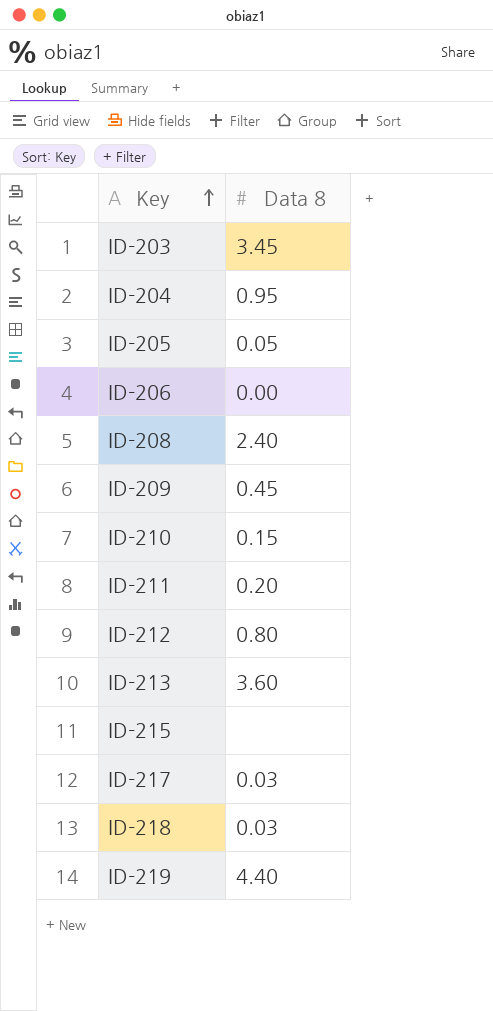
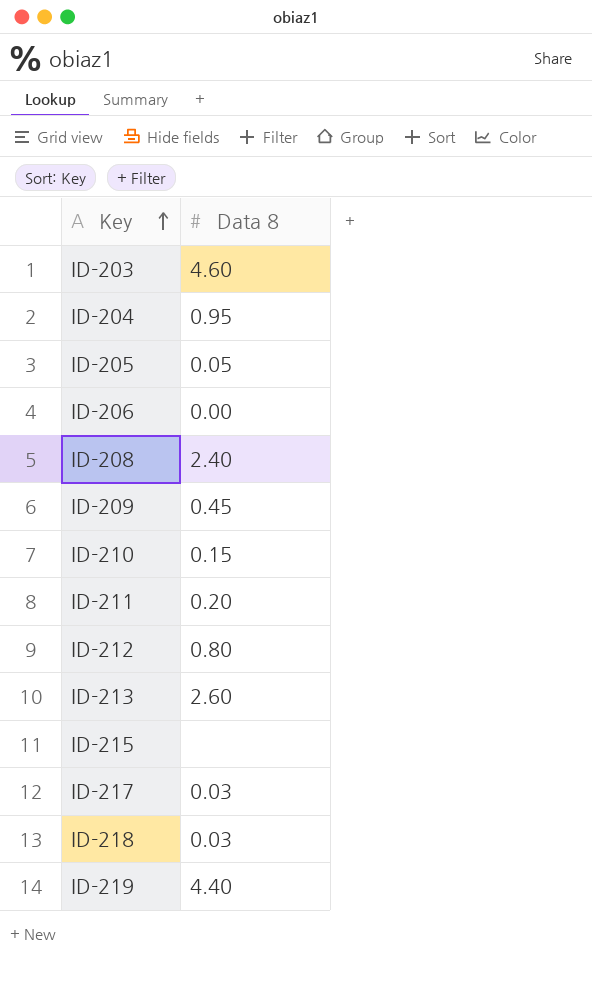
ID-203 | Data 8: 3.45 -> 4.60
ID-213 | Data 8: 3.60 -> 2.60

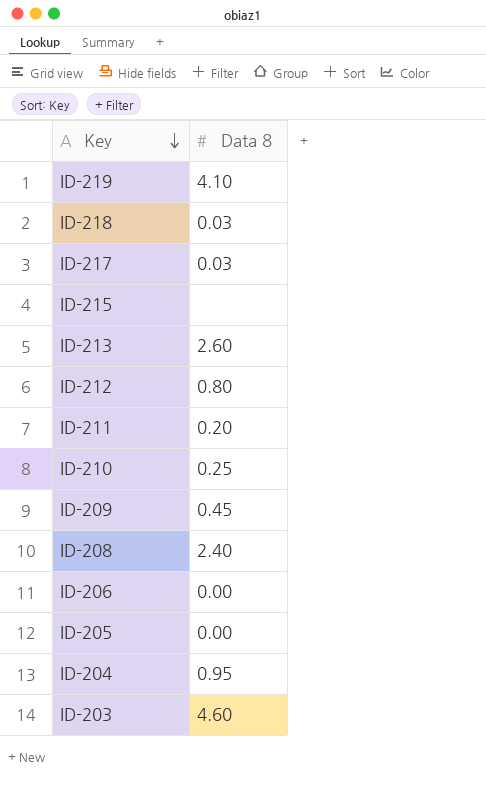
row order: Key ascending -> Key descending
ID-219 | Data 8: 4.40 -> 4.10
ID-210 | Data 8: 0.15 -> 0.25
ID-205 | Data 8: 0.05 -> 0.00

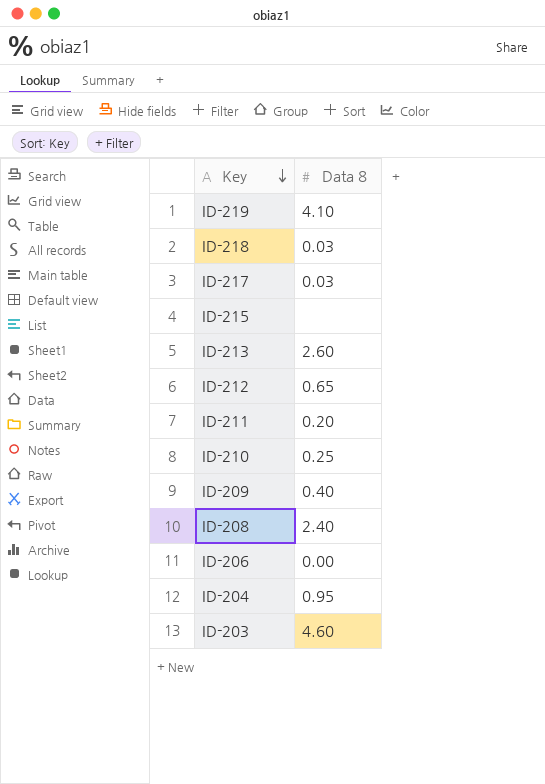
row ID-205: 0.00 -> none
ID-212 | Data 8: 0.80 -> 0.65
ID-209 | Data 8: 0.45 -> 0.40

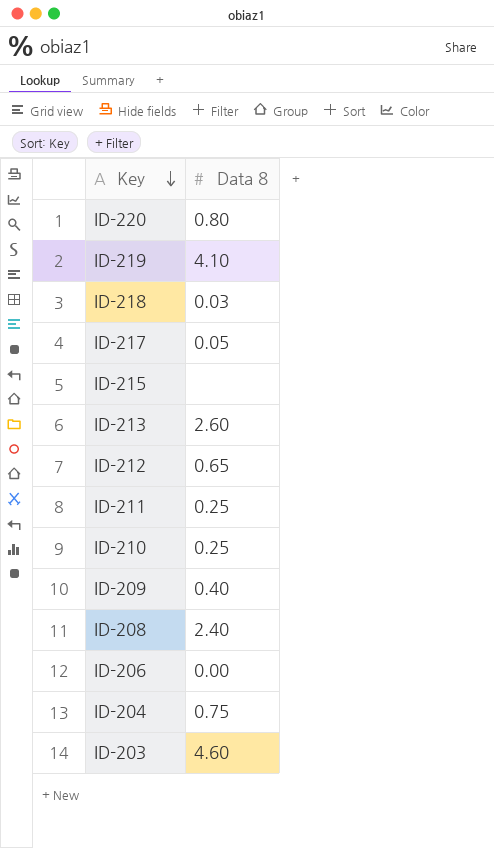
row ID-220: none -> 0.80
ID-217 | Data 8: 0.03 -> 0.05
ID-211 | Data 8: 0.20 -> 0.25
ID-204 | Data 8: 0.95 -> 0.75

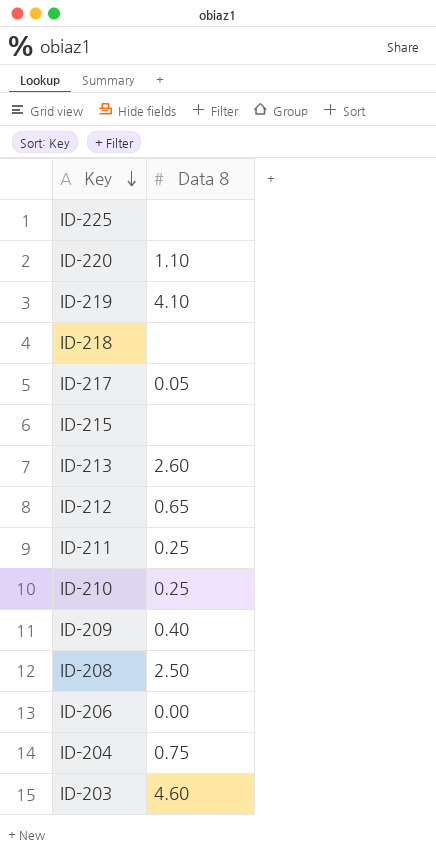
row ID-225: none -> none
ID-220 | Data 8: 0.80 -> 1.10
ID-218 | Data 8: 0.03 -> none
ID-208 | Data 8: 2.40 -> 2.50

